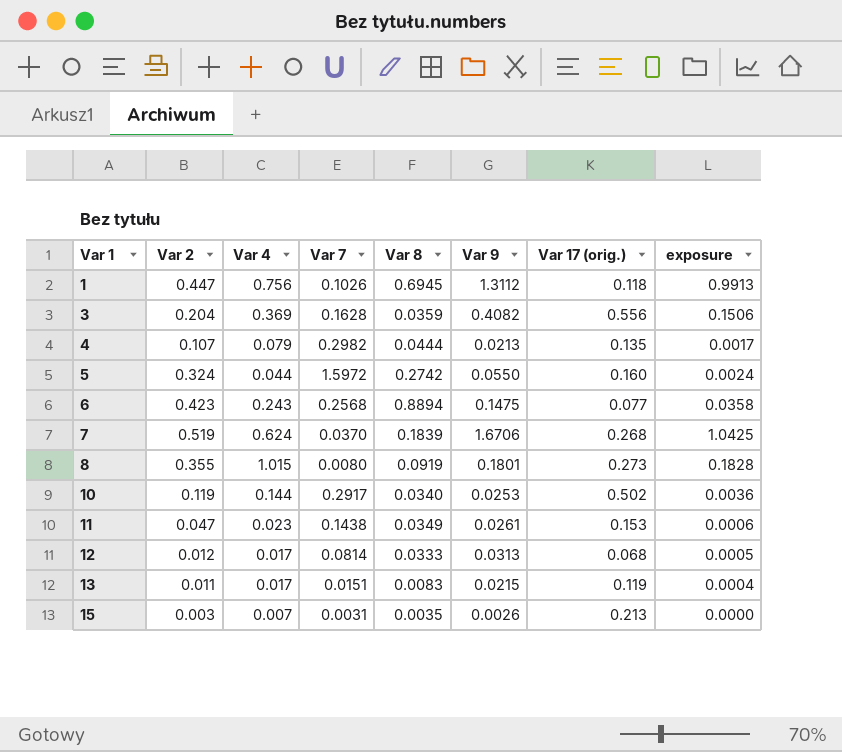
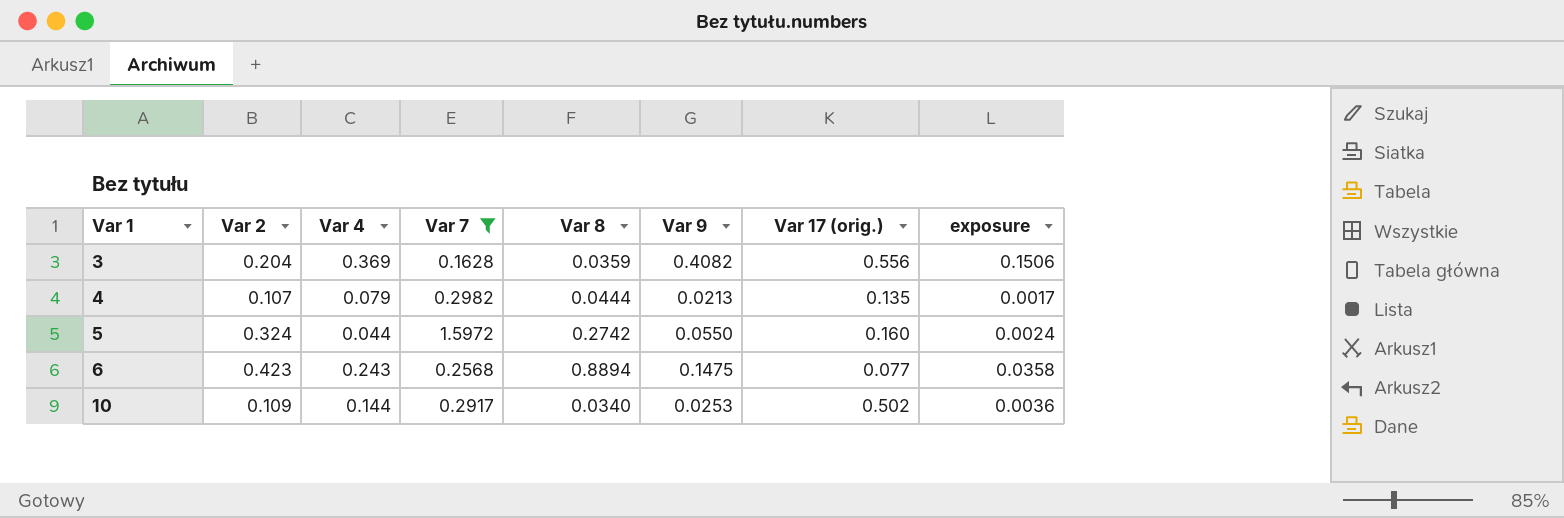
filter: none -> Var 7 >= 0.1628
10 | Var 2: 0.119 -> 0.109

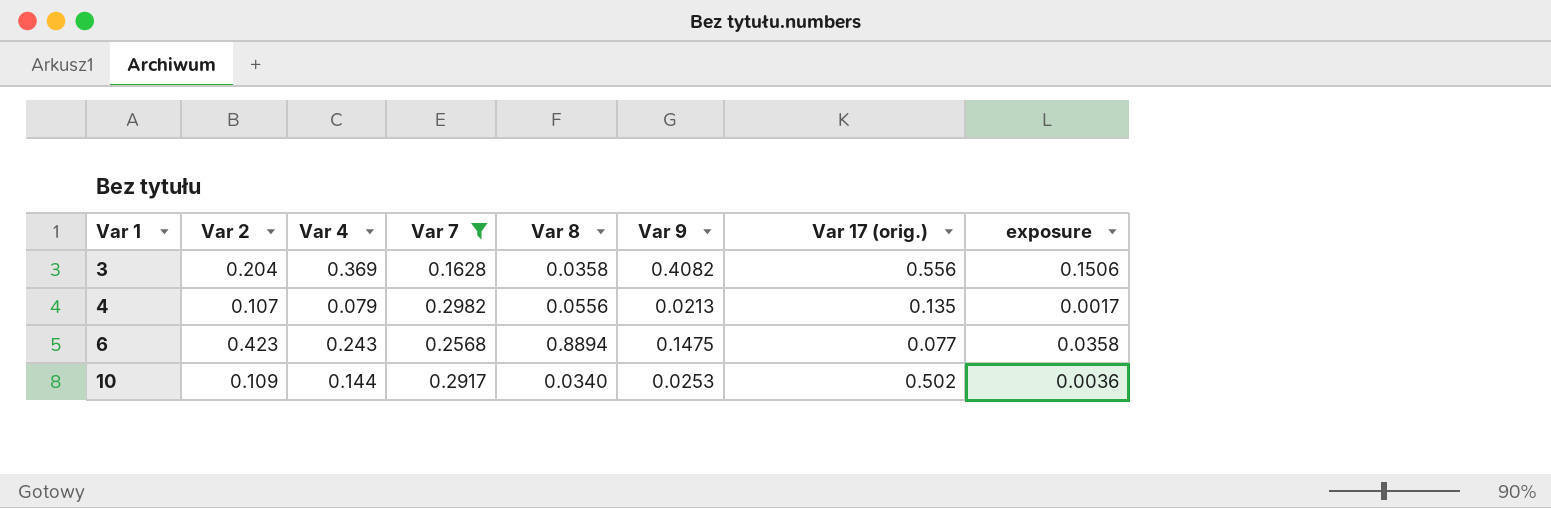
row 5: 0.324 | 0.044 | 1.5972 | 0.2742 | 0.0550 | 0.160 | 0.0024 -> none
3 | Var 8: 0.0359 -> 0.0358
4 | Var 8: 0.0444 -> 0.0556

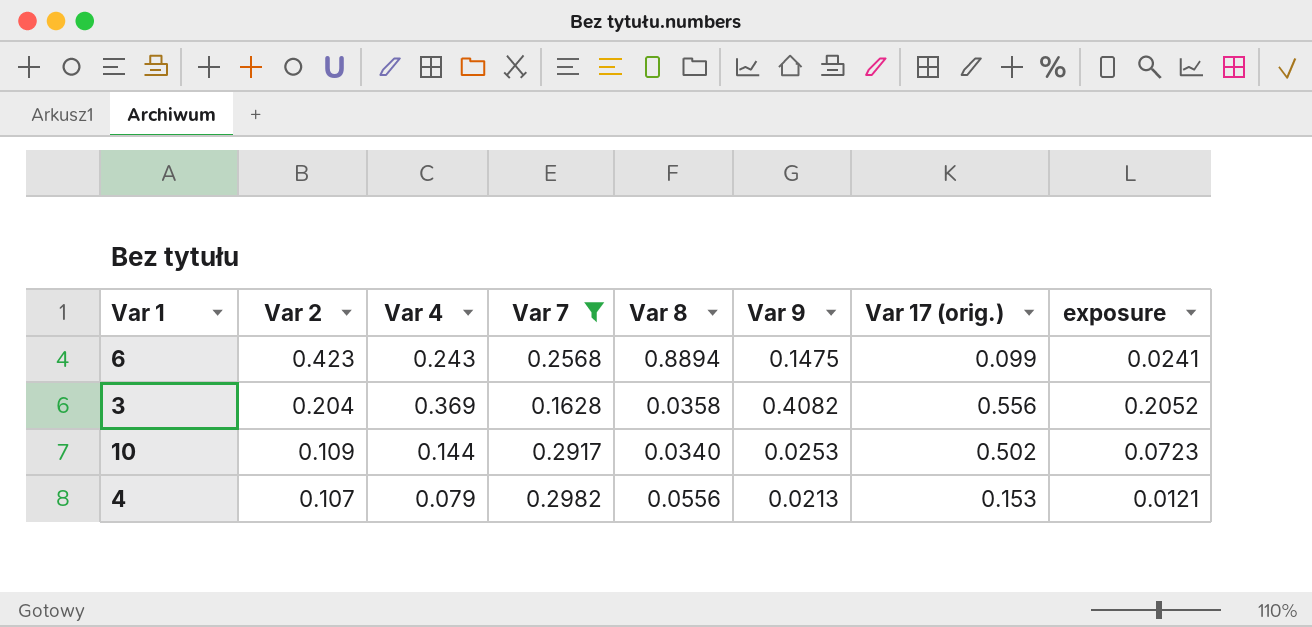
row order: Var 1 ascending -> Var 2 descending
column exposure | formula: [Var 4] * [Var 9] -> [Var 4] * [Var 17 (orig.)]
6 | Var 17 (orig.): 0.077 -> 0.099
4 | Var 17 (orig.): 0.135 -> 0.153

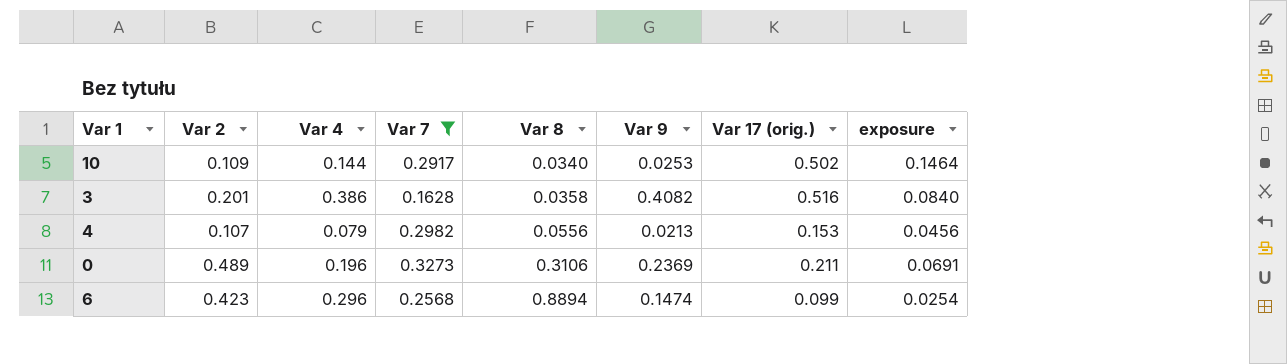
row order: Var 2 descending -> Var 8 ascending
column exposure | formula: [Var 4] * [Var 17 (orig.)] -> [Var 7] * [Var 17 (orig.)]
3 | Var 2: 0.204 -> 0.201
3 | Var 4: 0.369 -> 0.386
3 | Var 17 (orig.): 0.556 -> 0.516
row 0: none -> 0.489 | 0.196 | 0.3273 | 0.3106 | 0.2369 | 0.211 | 0.0691
6 | Var 4: 0.243 -> 0.296
6 | Var 9: 0.1475 -> 0.1474

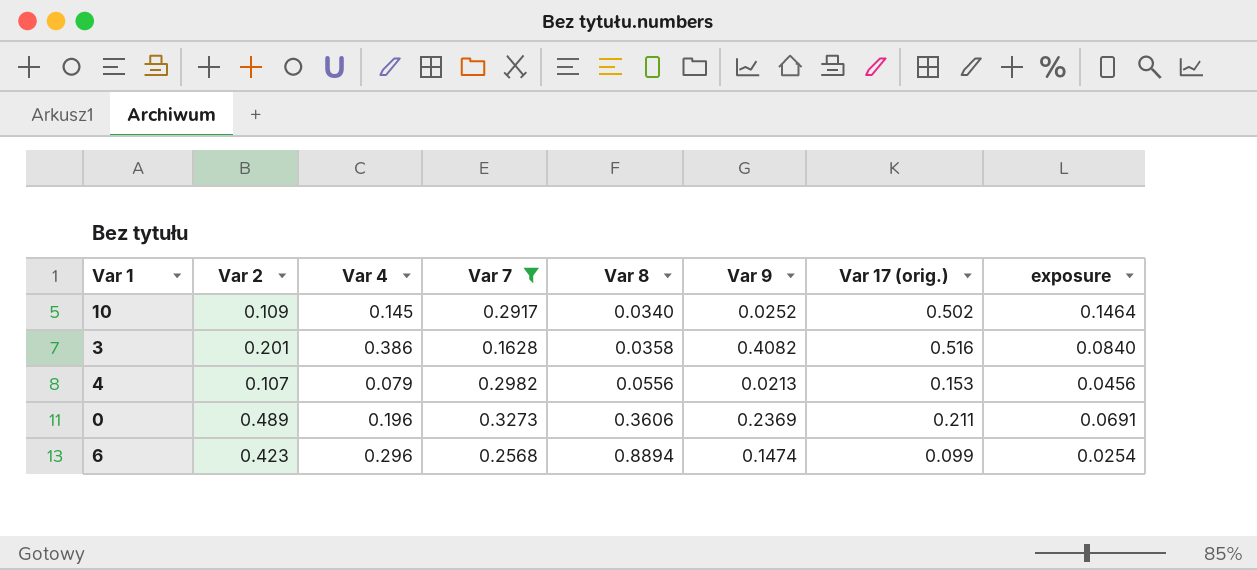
10 | Var 4: 0.144 -> 0.145
10 | Var 9: 0.0253 -> 0.0252
0 | Var 8: 0.3106 -> 0.3606

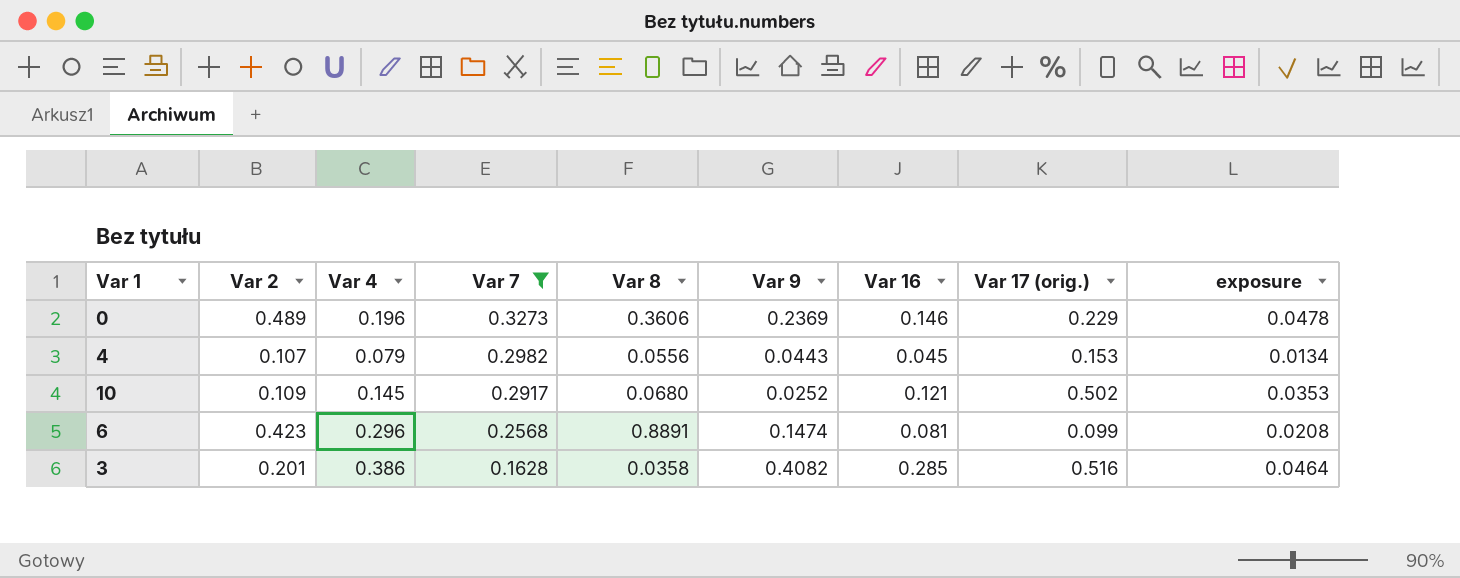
row order: Var 8 ascending -> Var 7 descending
column Var 16 | position: none -> 7
column exposure | formula: [Var 7] * [Var 17 (orig.)] -> [Var 7] * [Var 16]
0 | Var 17 (orig.): 0.211 -> 0.229
4 | Var 9: 0.0213 -> 0.0443
10 | Var 8: 0.0340 -> 0.0680
6 | Var 8: 0.8894 -> 0.8891

